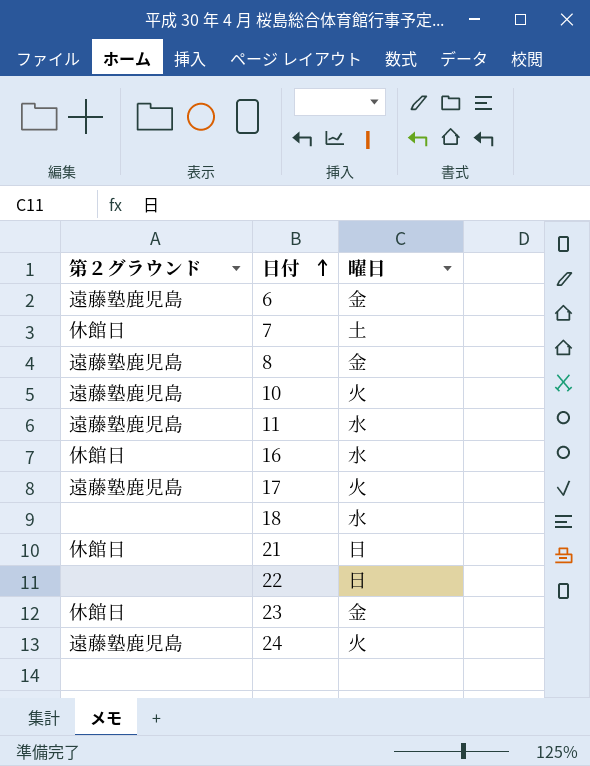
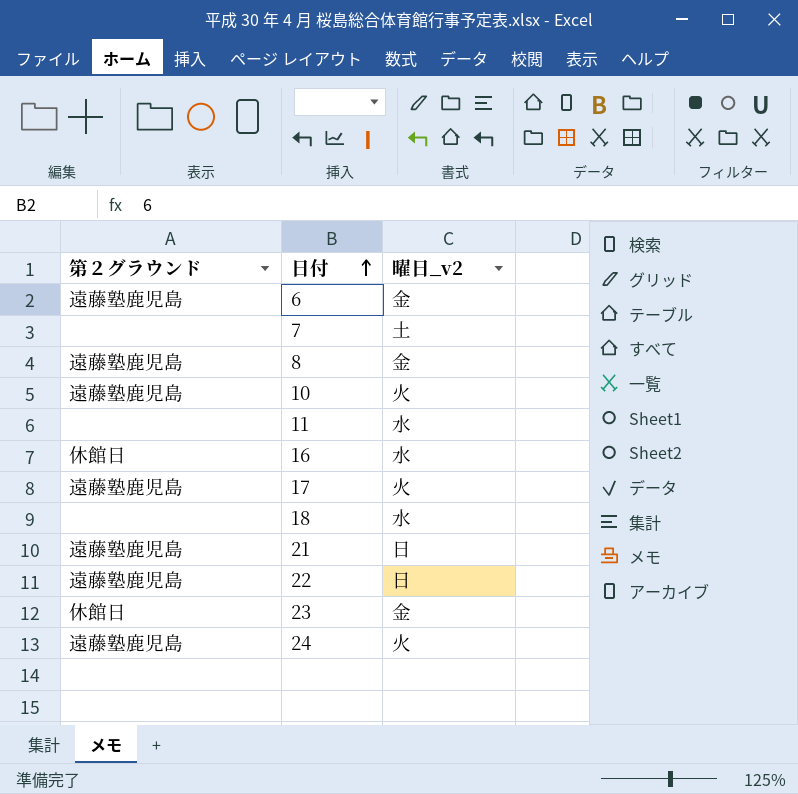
column name: 曜日 -> 曜日_v2
7 | 第２グラウンド: 休館日 -> none
11 | 第２グラウンド: 遠藤塾鹿児島 -> none
21 | 第２グラウンド: 休館日 -> 遠藤塾鹿児島
22 | 第２グラウンド: none -> 遠藤塾鹿児島

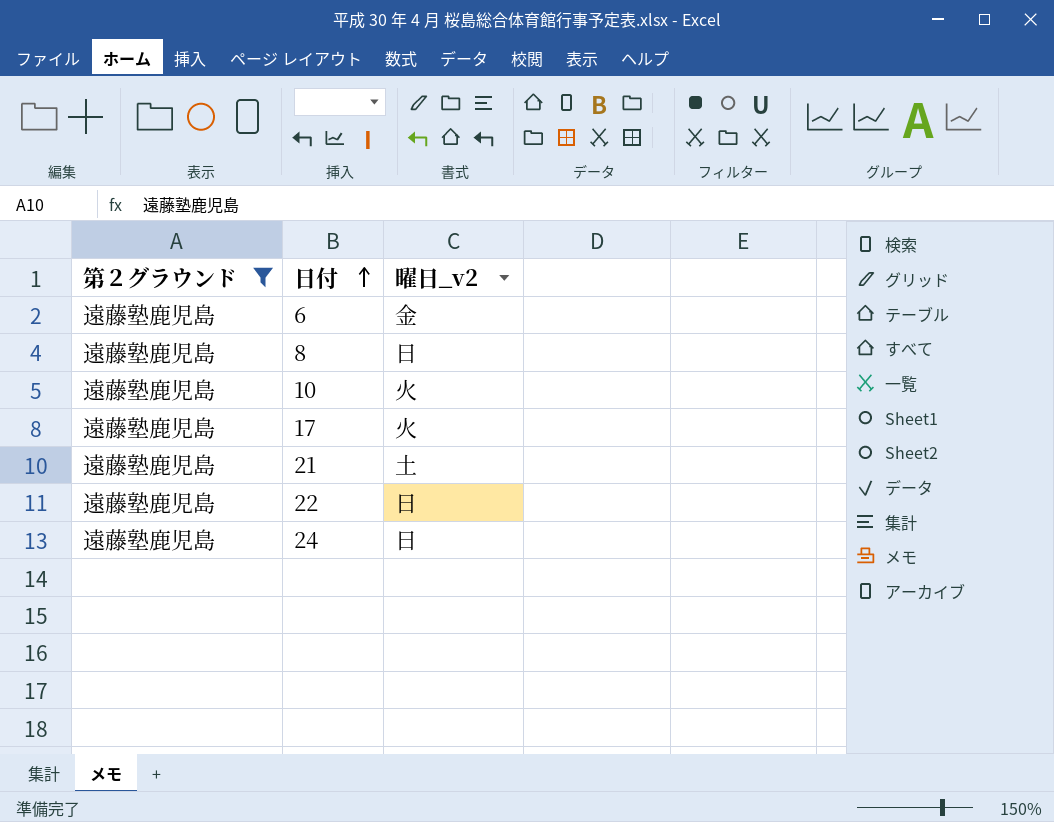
filter: none -> 第２グラウンド = 遠藤塾鹿児島
8 | 曜日_v2: 金 -> 日
21 | 曜日_v2: 日 -> 土
24 | 曜日_v2: 火 -> 日

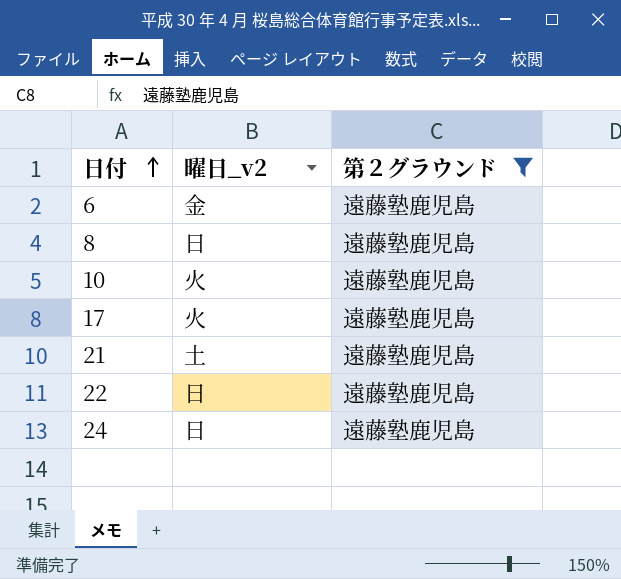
column 第２グラウンド | position: 1 -> 3

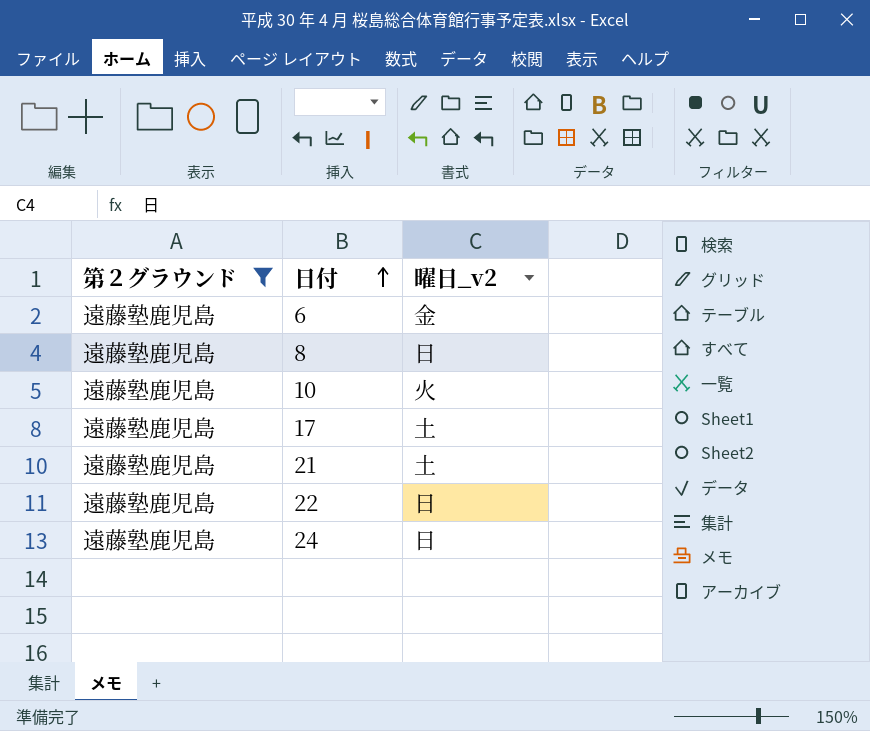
column 第２グラウンド | position: 3 -> 1
17 | 曜日_v2: 火 -> 土

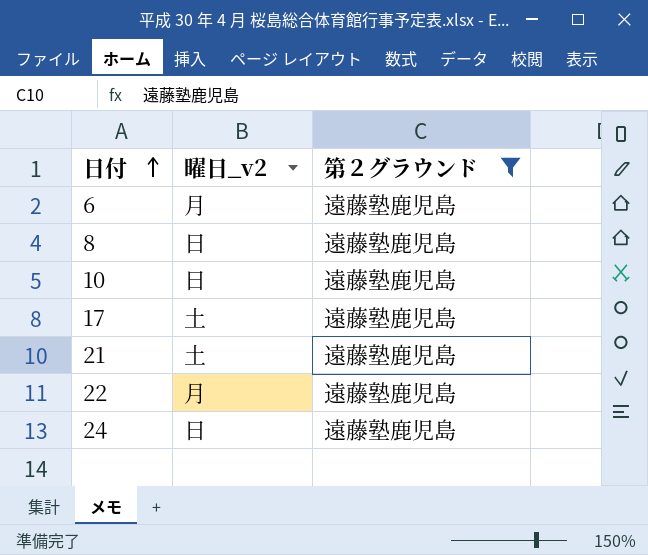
column 第２グラウンド | position: 1 -> 3
6 | 曜日_v2: 金 -> 月
10 | 曜日_v2: 火 -> 日
22 | 曜日_v2: 日 -> 月

